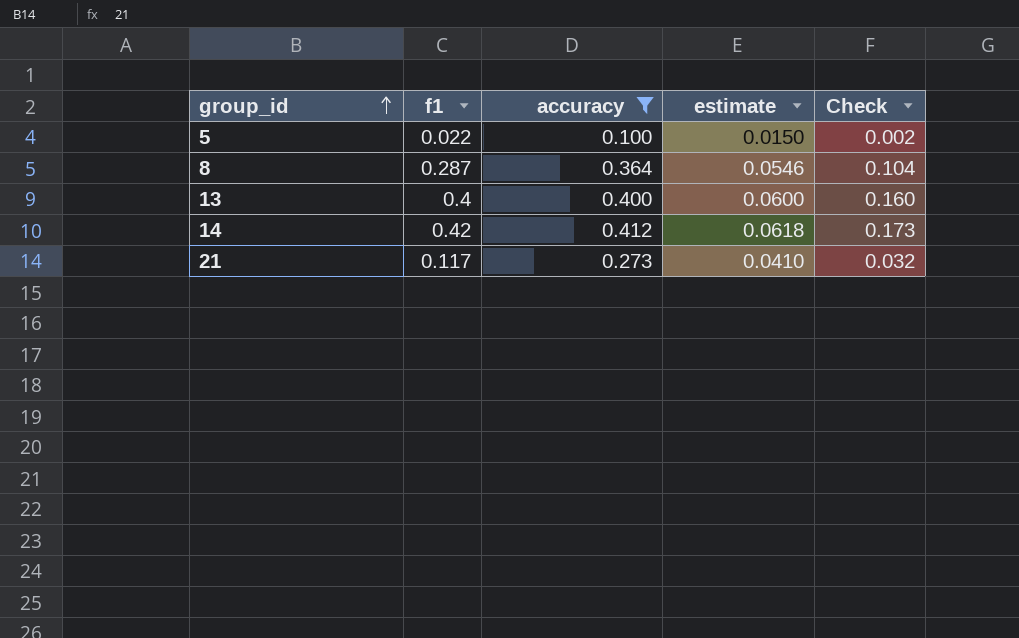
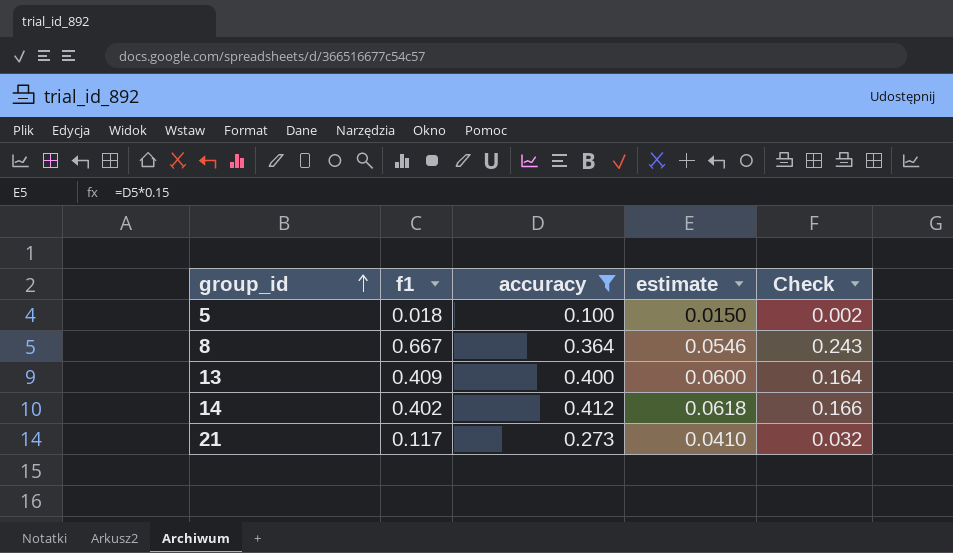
5 | f1: 0.022 -> 0.018
8 | f1: 0.287 -> 0.667
8 | Check: 0.104 -> 0.243
13 | f1: 0.4 -> 0.409
13 | Check: 0.160 -> 0.164
14 | f1: 0.42 -> 0.402
14 | Check: 0.173 -> 0.166

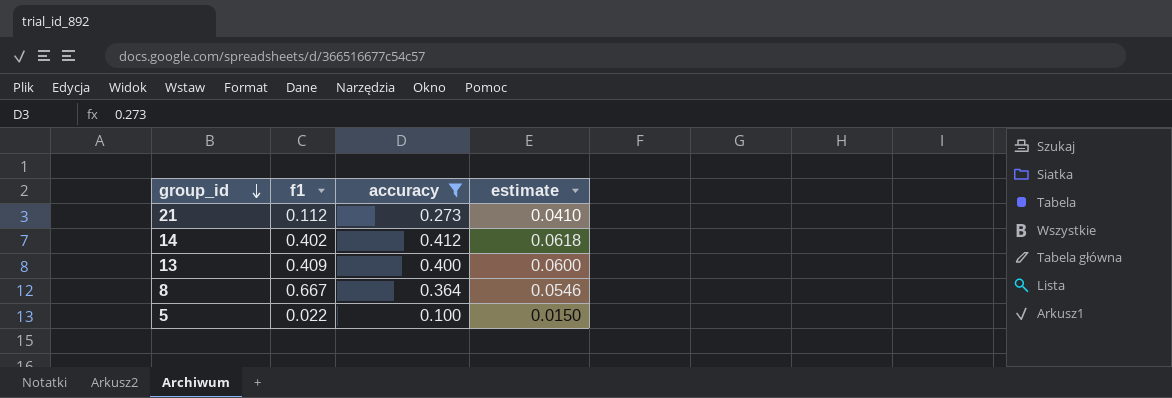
row order: group_id ascending -> group_id descending
column Check | formula: [f1] * [accuracy] -> none
21 | f1: 0.117 -> 0.112
5 | f1: 0.018 -> 0.022

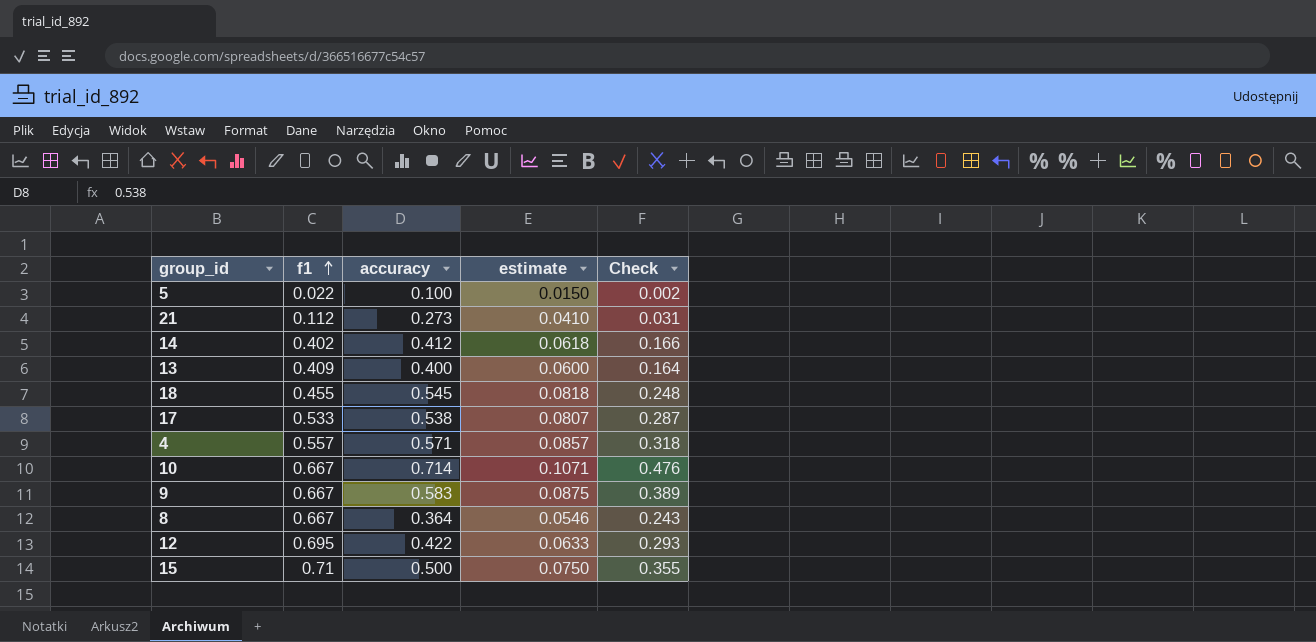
filter: accuracy <= 0.412 -> none
row order: group_id descending -> f1 ascending
column Check | formula: none -> [f1] * [accuracy]

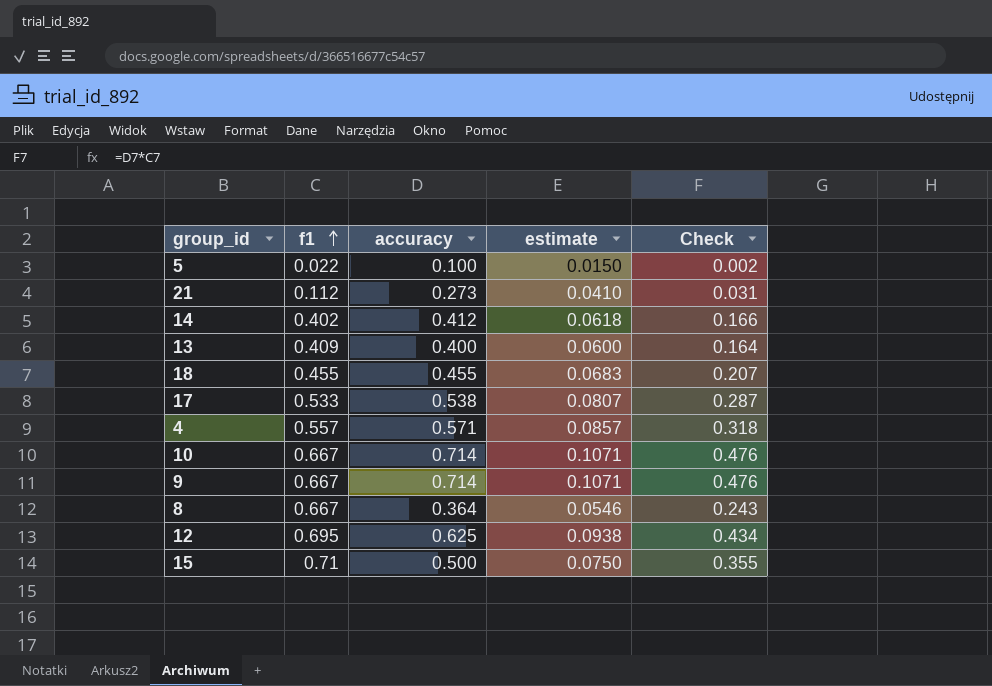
18 | accuracy: 0.545 -> 0.455
18 | estimate: 0.0818 -> 0.0683
18 | Check: 0.248 -> 0.207
9 | accuracy: 0.583 -> 0.714
9 | estimate: 0.0875 -> 0.1071
9 | Check: 0.389 -> 0.476
12 | accuracy: 0.422 -> 0.625
12 | estimate: 0.0633 -> 0.0938
12 | Check: 0.293 -> 0.434

